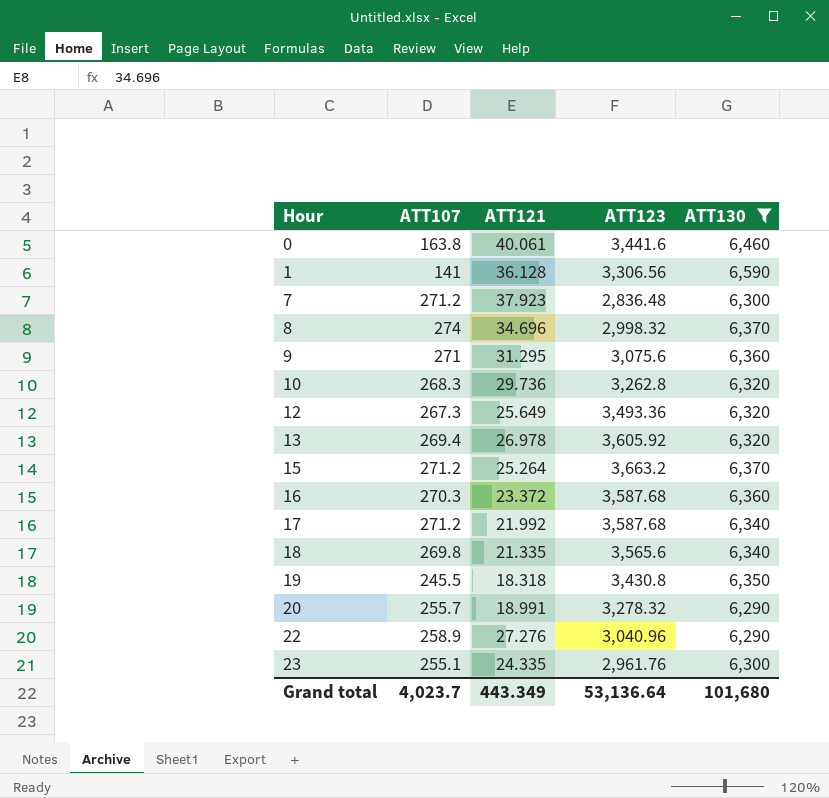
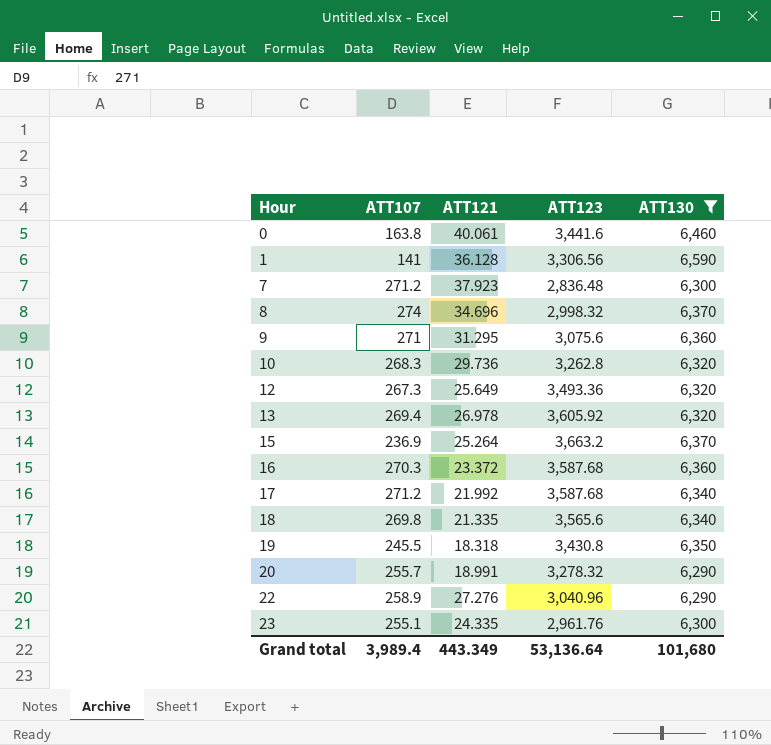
15 | ATT107: 271.2 -> 236.9
Grand total | ATT107: 4,023.7 -> 3,989.4

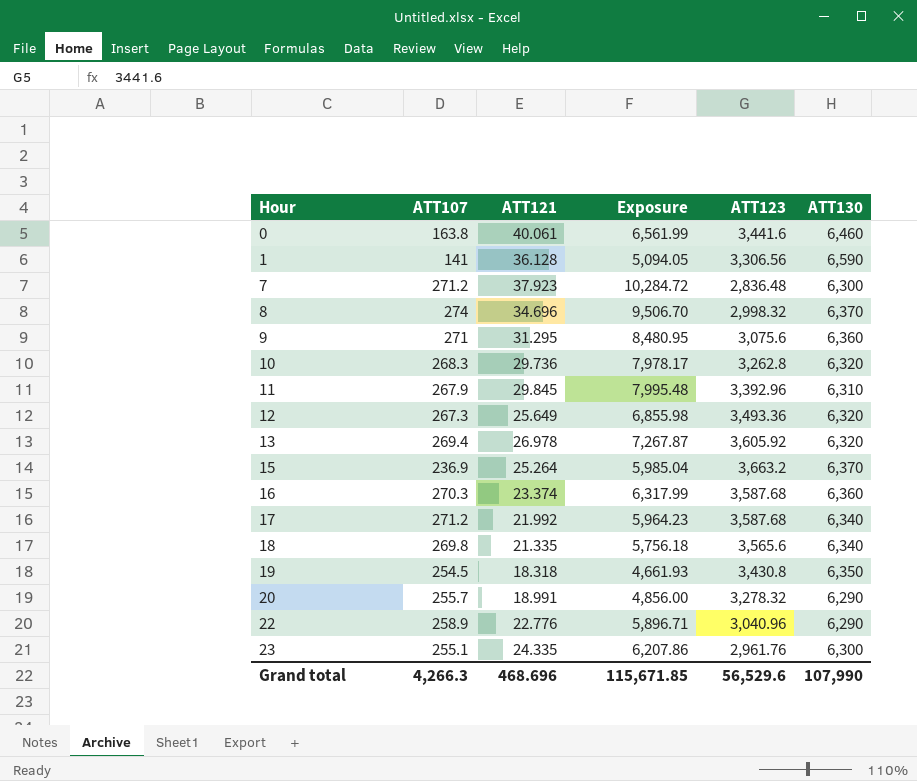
filter: ATT130 != 6,310 -> none
column Exposure | formula: none -> [ATT107] * [ATT121]
16 | ATT121: 23.372 -> 23.374
19 | ATT107: 245.5 -> 254.5
22 | ATT121: 27.276 -> 22.776
Grand total | ATT107: 3,989.4 -> 4,266.3
Grand total | ATT121: 443.349 -> 468.696
Grand total | ATT123: 53,136.64 -> 56,529.6
Grand total | ATT130: 101,680 -> 107,990

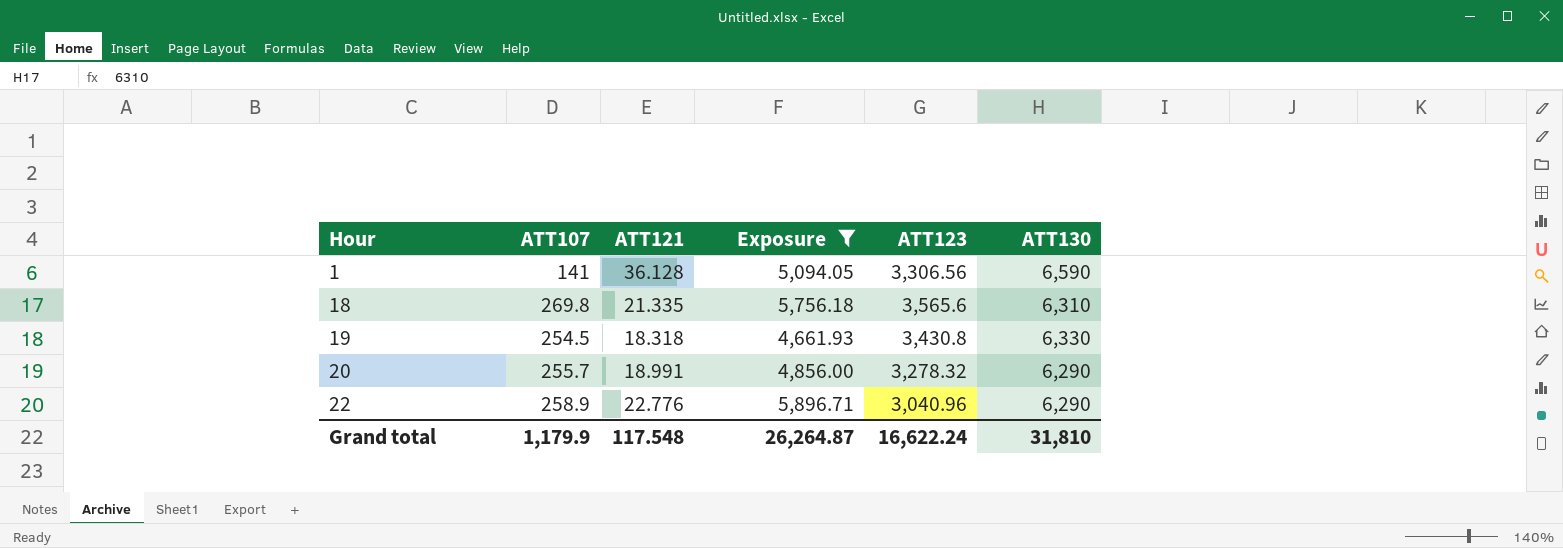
filter: none -> Exposure <= 5,896.71
18 | ATT130: 6,340 -> 6,310
19 | ATT130: 6,350 -> 6,330
Grand total | ATT107: 4,266.3 -> 1,179.9
Grand total | ATT121: 468.696 -> 117.548
Grand total | Exposure: 115,671.85 -> 26,264.87
Grand total | ATT123: 56,529.6 -> 16,622.24
Grand total | ATT130: 107,990 -> 31,810

